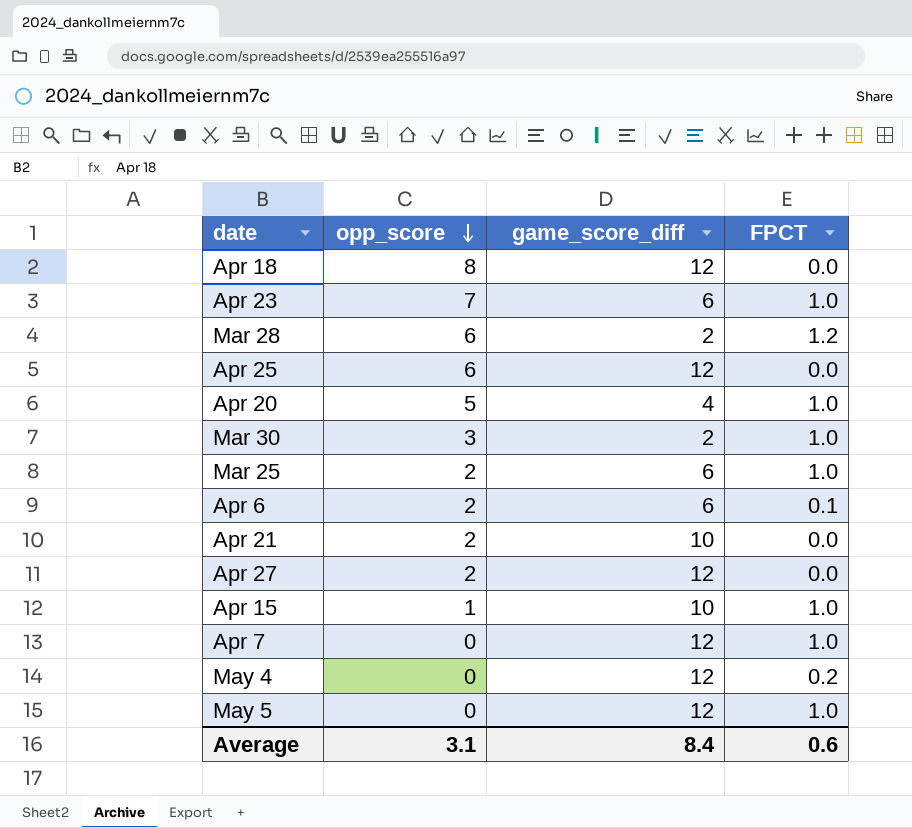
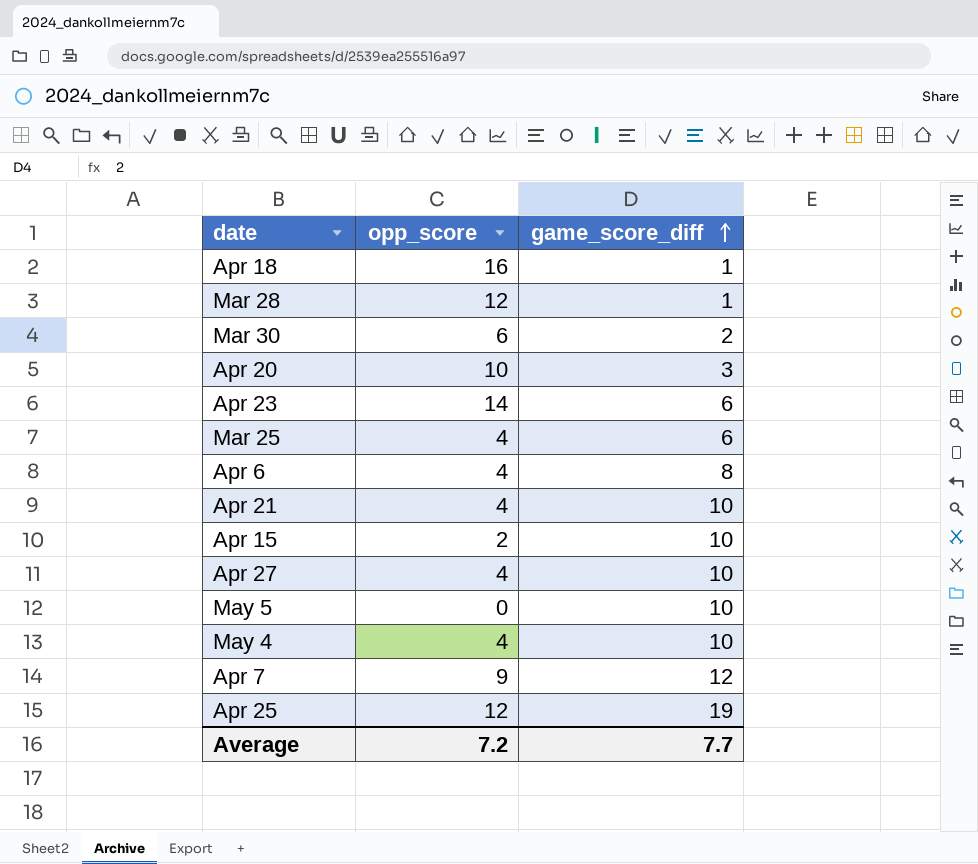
row order: opp_score descending -> game_score_diff ascending
column FPCT | position: 4 -> none
Apr 18 | opp_score: 8 -> 16
Apr 18 | game_score_diff: 12 -> 1
Mar 28 | opp_score: 6 -> 12
Mar 28 | game_score_diff: 2 -> 1
Mar 30 | opp_score: 3 -> 6
Apr 20 | opp_score: 5 -> 10
Apr 20 | game_score_diff: 4 -> 3
Apr 23 | opp_score: 7 -> 14
Mar 25 | opp_score: 2 -> 4
Apr 6 | opp_score: 2 -> 4
Apr 6 | game_score_diff: 6 -> 8
Apr 21 | opp_score: 2 -> 4
Apr 15 | opp_score: 1 -> 2
Apr 27 | opp_score: 2 -> 4
Apr 27 | game_score_diff: 12 -> 10
May 5 | game_score_diff: 12 -> 10
May 4 | opp_score: 0 -> 4
May 4 | game_score_diff: 12 -> 10
Apr 7 | opp_score: 0 -> 9
Apr 25 | opp_score: 6 -> 12
Apr 25 | game_score_diff: 12 -> 19
Average | opp_score: 3.1 -> 7.2
Average | game_score_diff: 8.4 -> 7.7

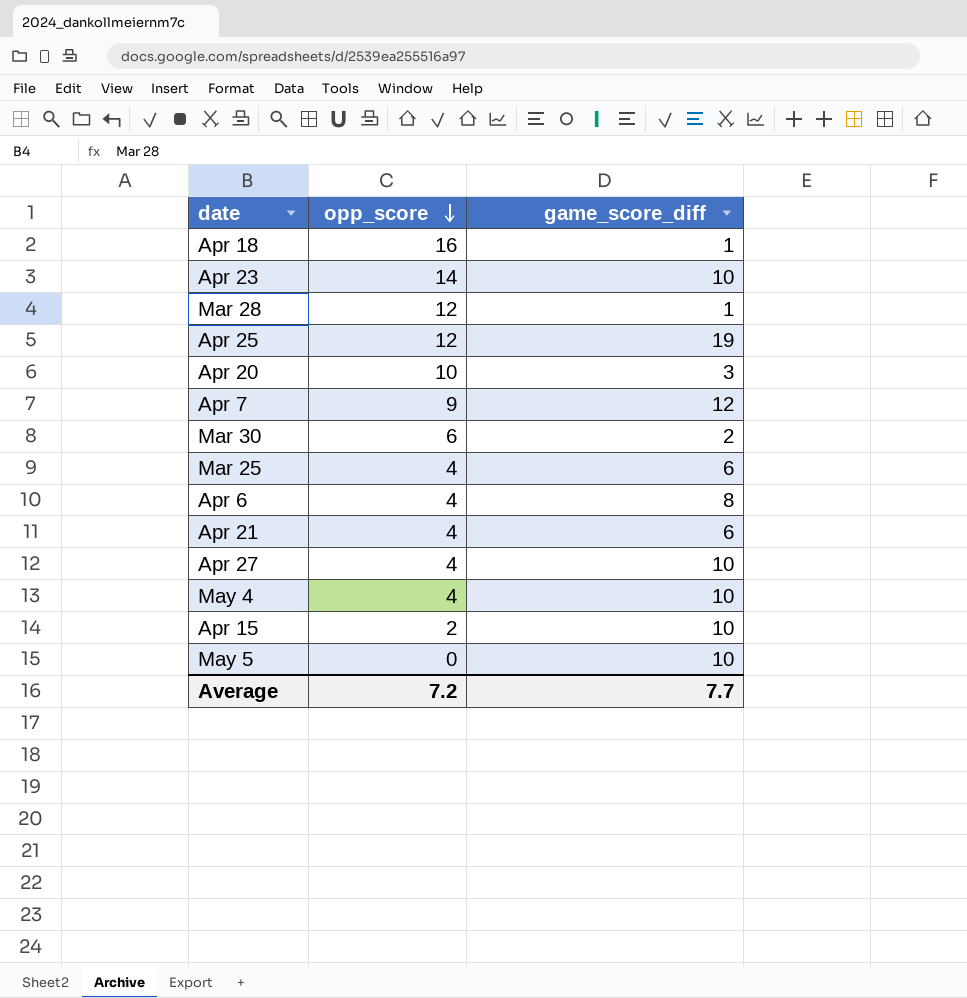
row order: game_score_diff ascending -> opp_score descending
Apr 23 | game_score_diff: 6 -> 10
Apr 21 | game_score_diff: 10 -> 6

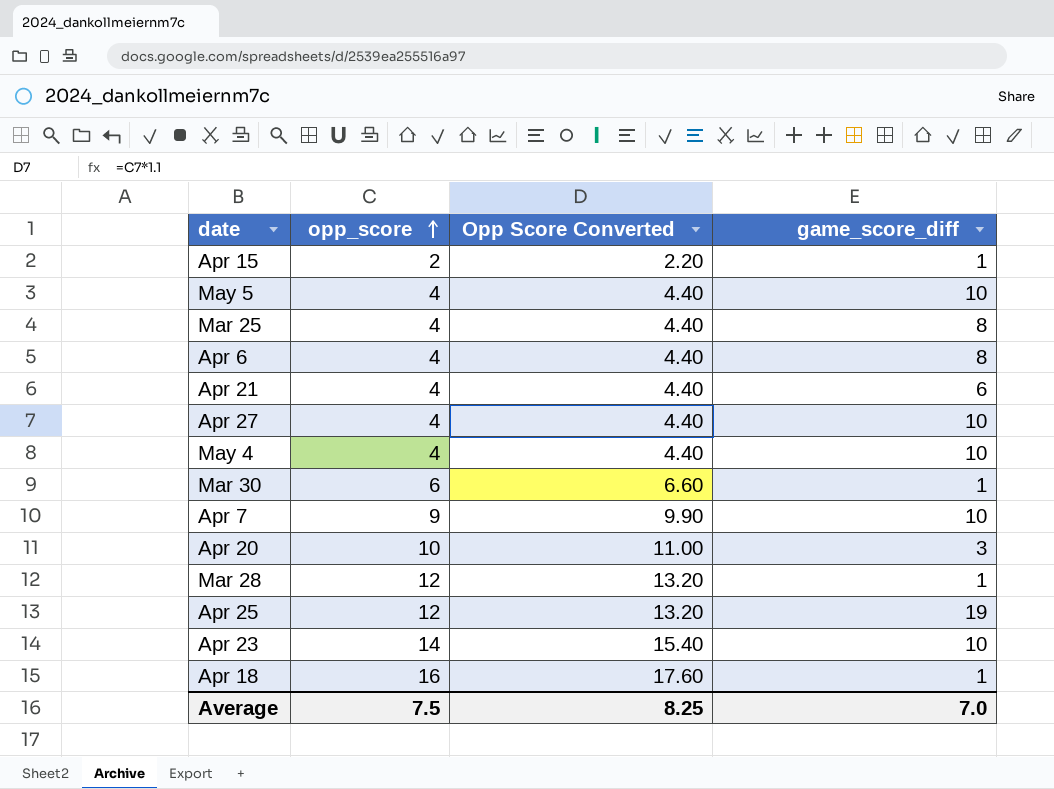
row order: opp_score descending -> opp_score ascending
column Opp Score Converted | formula: none -> [opp_score] * 1.1
Apr 15 | game_score_diff: 10 -> 1
May 5 | opp_score: 0 -> 4
Mar 25 | game_score_diff: 6 -> 8
Mar 30 | game_score_diff: 2 -> 1
Apr 7 | game_score_diff: 12 -> 10
Average | opp_score: 7.2 -> 7.5
Average | game_score_diff: 7.7 -> 7.0

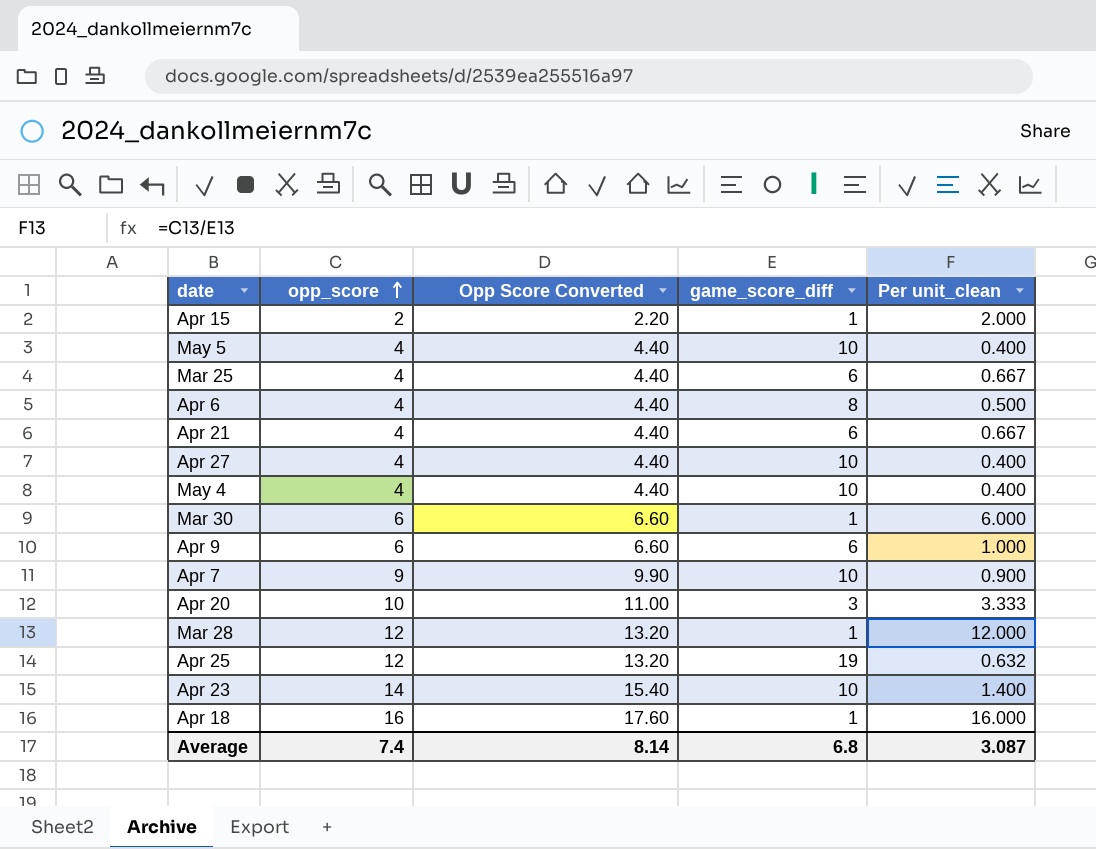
column Per unit_clean | formula: none -> [opp_score] / [game_score_diff]
Mar 25 | game_score_diff: 8 -> 6
row Apr 9: none -> 6 | 6.60 | 6 | 1.000
Average | opp_score: 7.5 -> 7.4
Average | Opp Score Converted: 8.25 -> 8.14
Average | game_score_diff: 7.0 -> 6.8

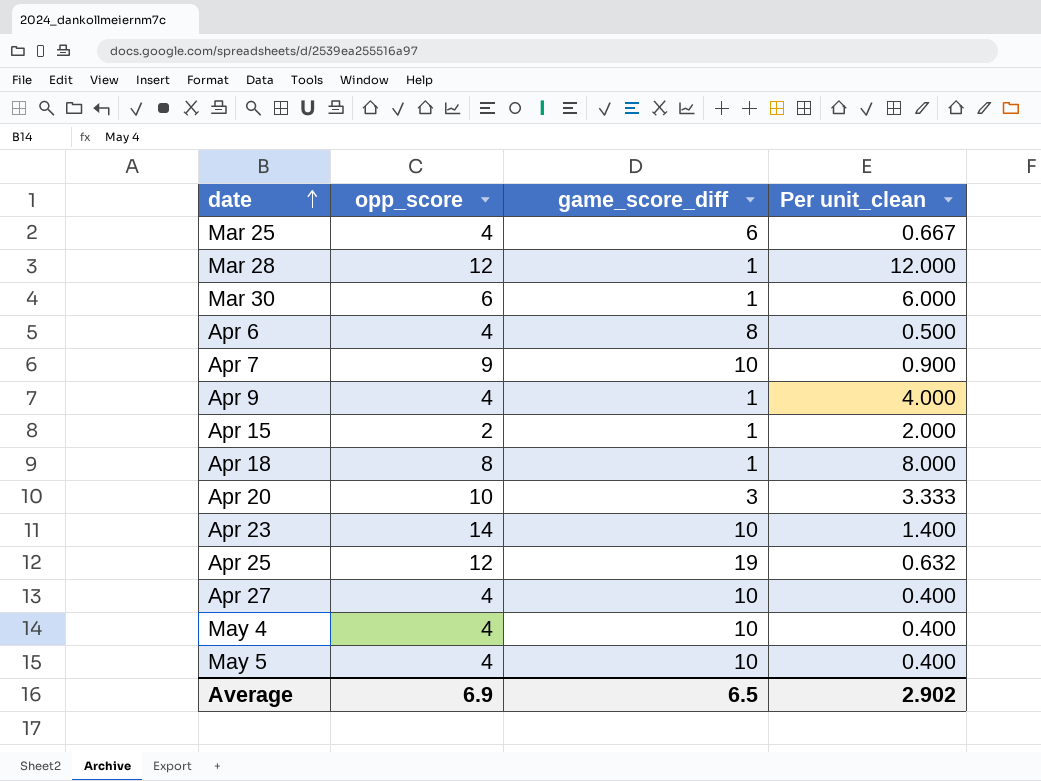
row order: opp_score ascending -> date ascending
column Opp Score Converted | formula: [opp_score] * 1.1 -> none
row Apr 21: 4 | 4.40 | 6 | 0.667 -> none
Apr 9 | opp_score: 6 -> 4
Apr 9 | game_score_diff: 6 -> 1
Apr 9 | Per unit_clean: 1.000 -> 4.000
Apr 18 | opp_score: 16 -> 8
Apr 18 | Per unit_clean: 16.000 -> 8.000
Average | opp_score: 7.4 -> 6.9
Average | game_score_diff: 6.8 -> 6.5
Average | Per unit_clean: 3.087 -> 2.902

